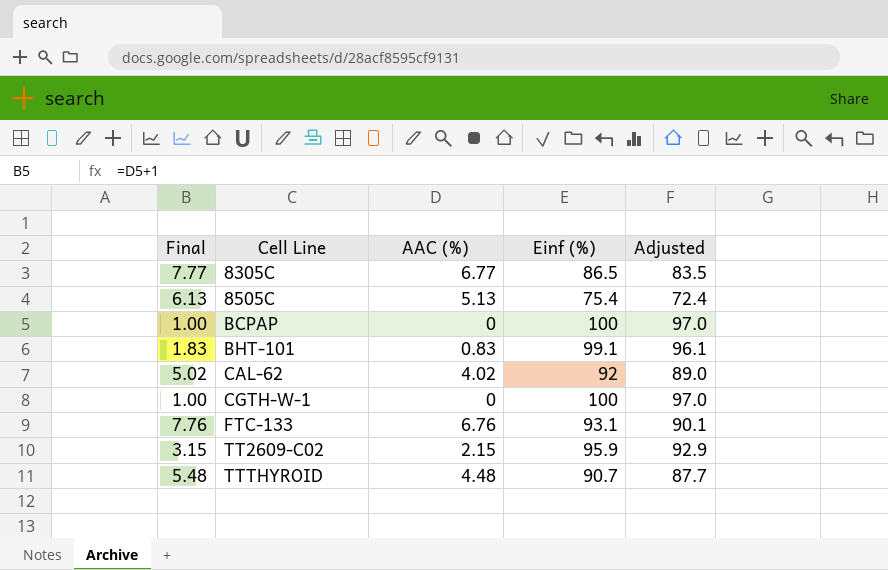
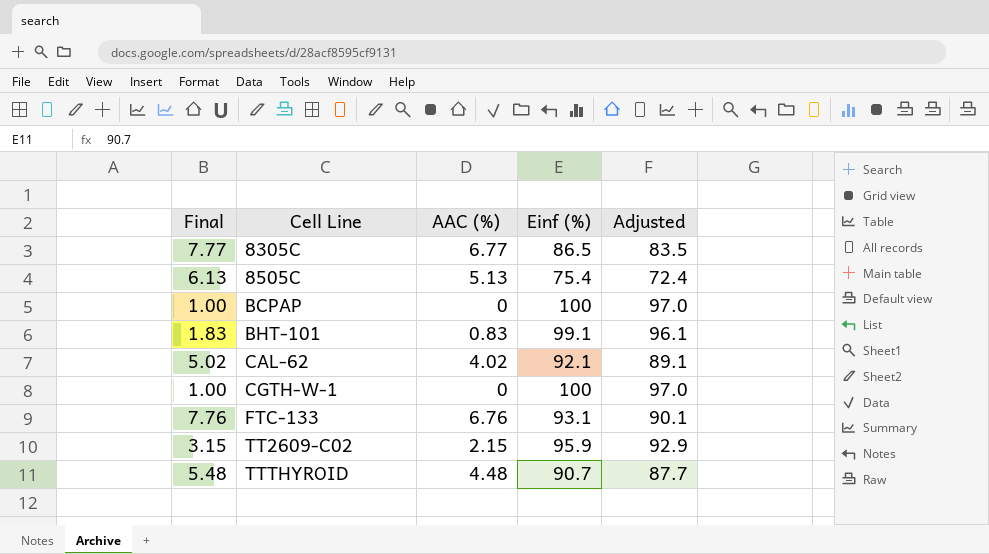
CAL-62 | Einf (%): 92 -> 92.1
CAL-62 | Adjusted: 89.0 -> 89.1

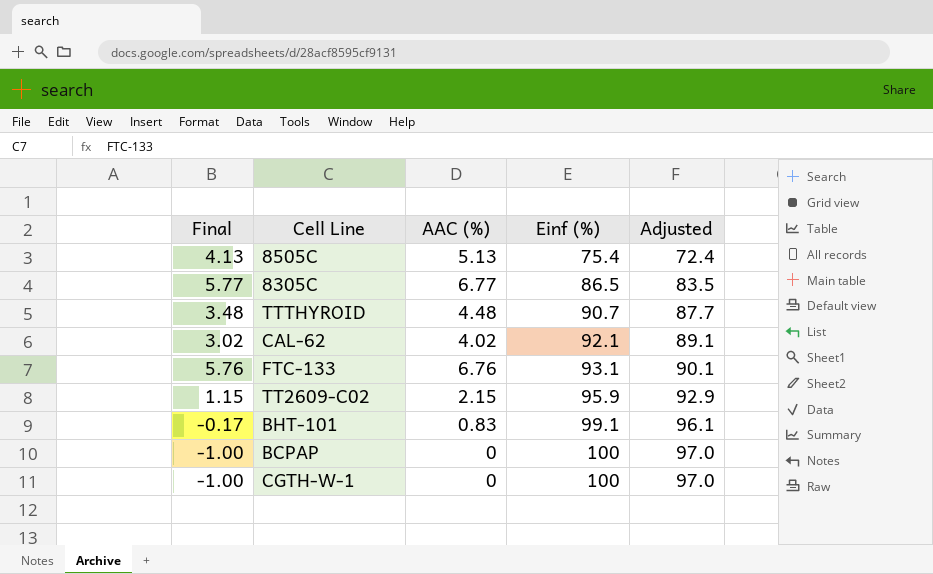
row order: Cell Line ascending -> Einf (%) ascending
column Final | formula: [AAC (%)] + 1 -> [AAC (%)] - 1

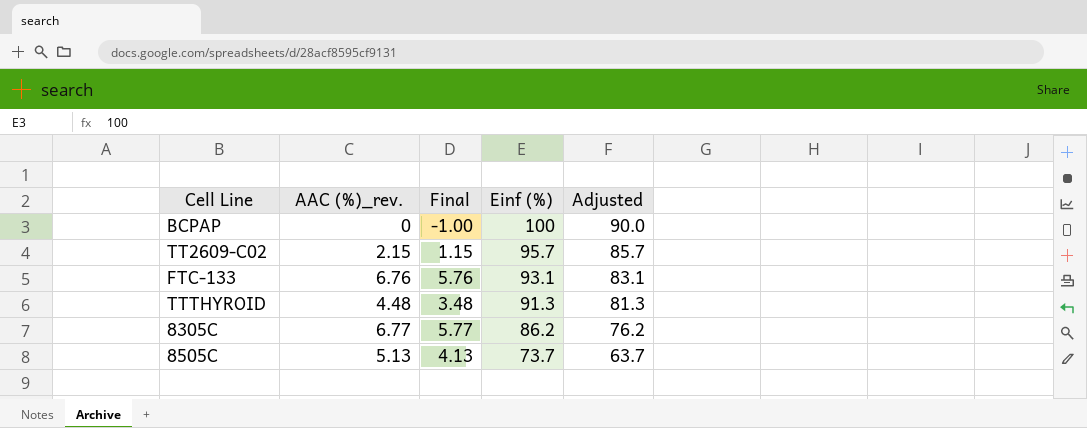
row order: Einf (%) ascending -> Einf (%) descending
column name: AAC (%) -> AAC (%)_rev.
column Final | position: 1 -> 3
column Adjusted | formula: [Einf (%)] - 3 -> [Einf (%)] - 10
row CAL-62: 3.02 | 4.02 | 92.1 | 89.1 -> none
row BHT-101: -0.17 | 0.83 | 99.1 | 96.1 -> none
row CGTH-W-1: -1.00 | 0 | 100 | 97.0 -> none
TT2609-C02 | Einf (%): 95.9 -> 95.7
TTTHYROID | Einf (%): 90.7 -> 91.3
8305C | Einf (%): 86.5 -> 86.2
8505C | Einf (%): 75.4 -> 73.7

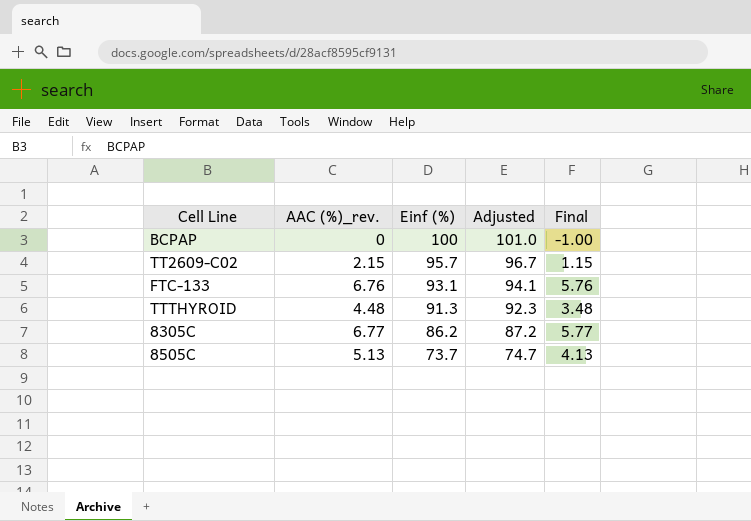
column Adjusted | formula: [Einf (%)] - 10 -> [Einf (%)] + 1
column Final | position: 3 -> 5

